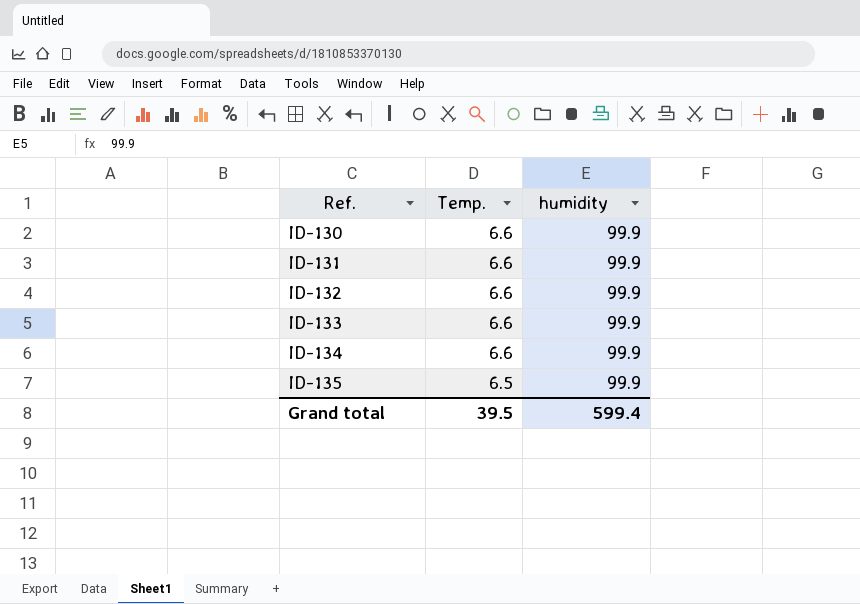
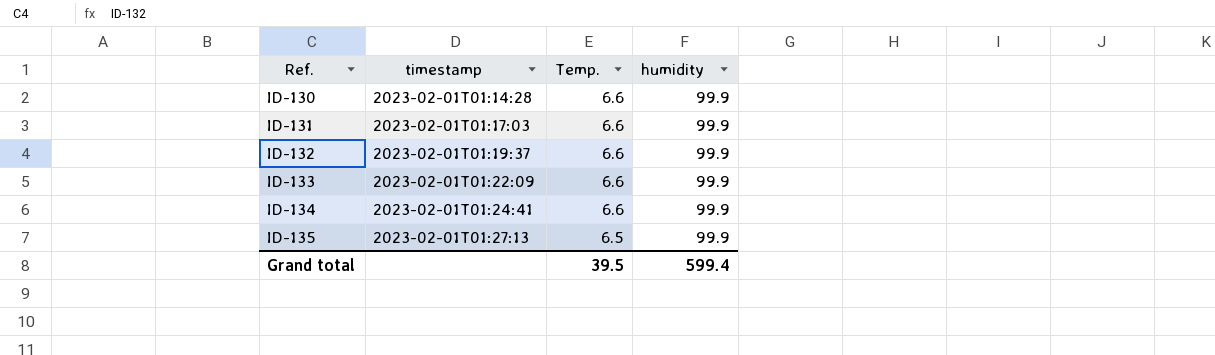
column timestamp | position: none -> 2

